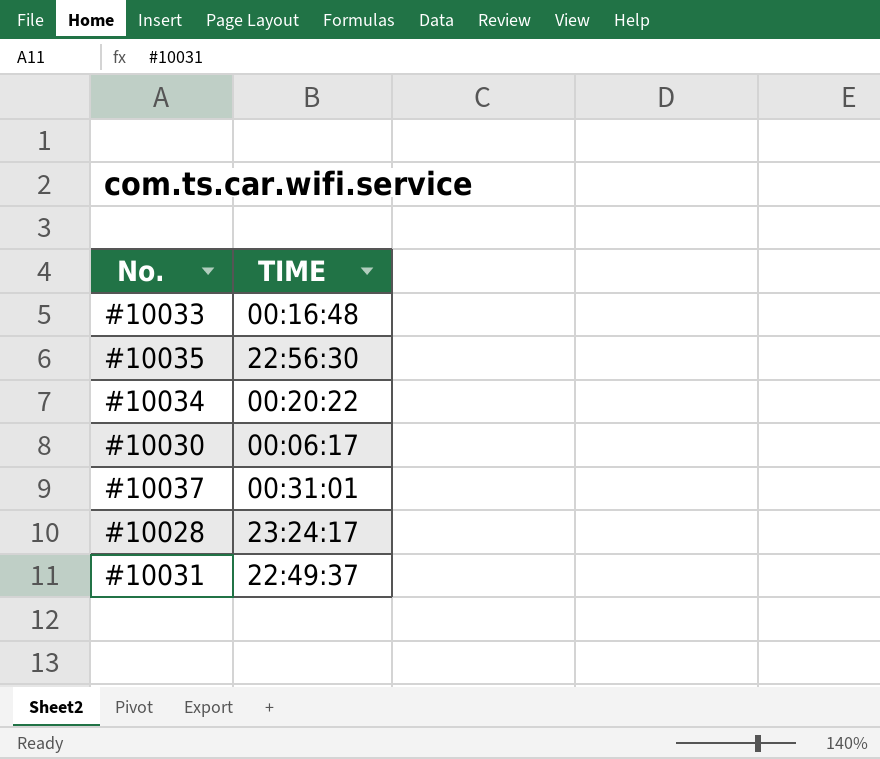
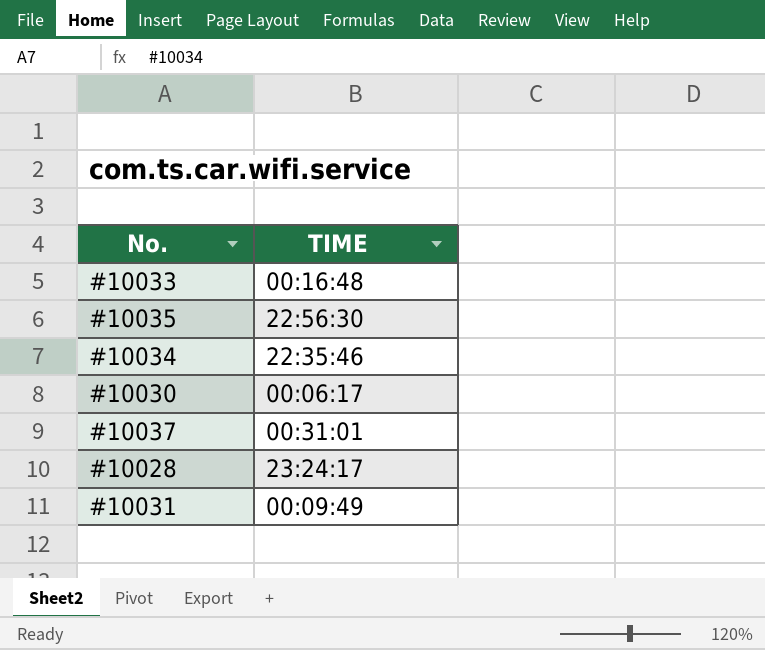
#10034 | TIME: 00:20:22 -> 22:35:46
#10031 | TIME: 22:49:37 -> 00:09:49

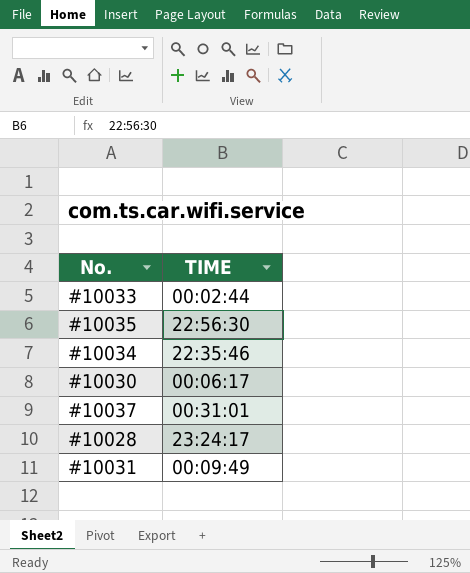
#10033 | TIME: 00:16:48 -> 00:02:44

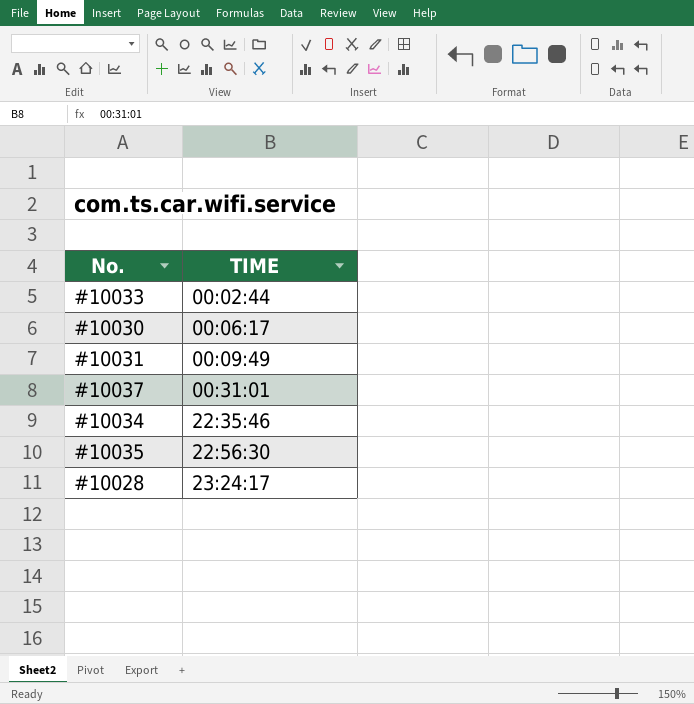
row order: none -> TIME ascending

